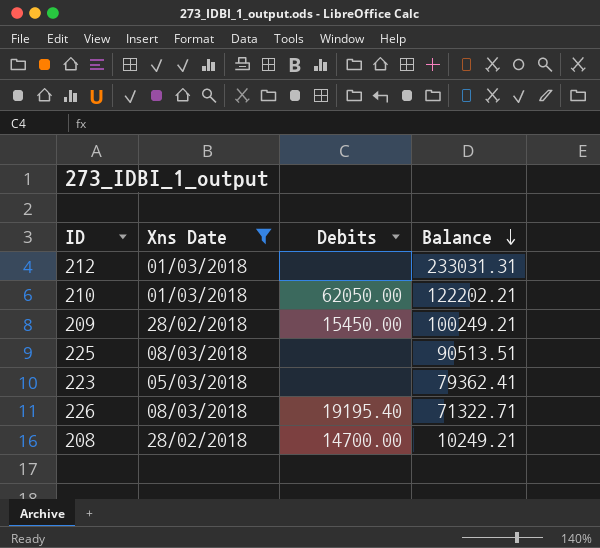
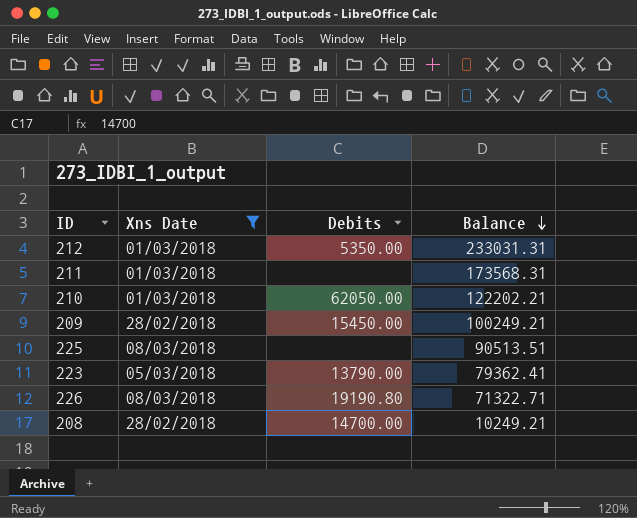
212 | Debits: none -> 5350.00
row 211: none -> 01/03/2018 | none | 173568.31
223 | Debits: none -> 13790.00
226 | Debits: 19195.40 -> 19190.80

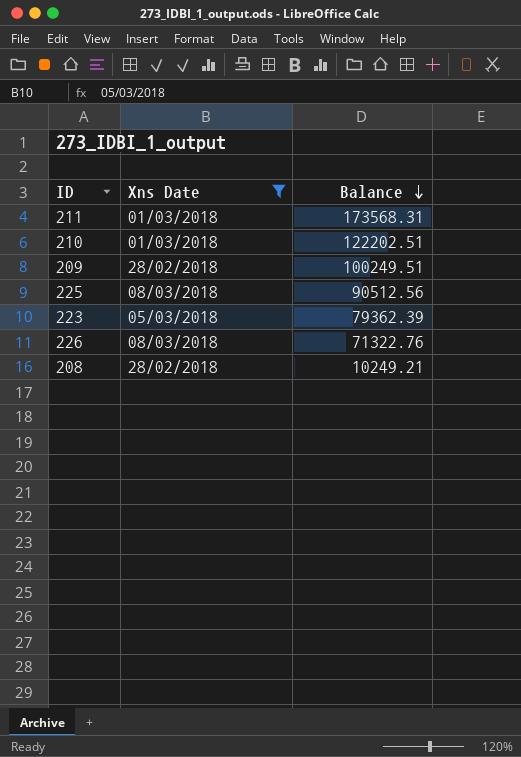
column Debits | position: 3 -> none
row 212: 01/03/2018 | 5350.00 | 233031.31 -> none
210 | Balance: 122202.21 -> 122202.51
209 | Balance: 100249.21 -> 100249.51
225 | Balance: 90513.51 -> 90512.56
223 | Balance: 79362.41 -> 79362.39
226 | Balance: 71322.71 -> 71322.76

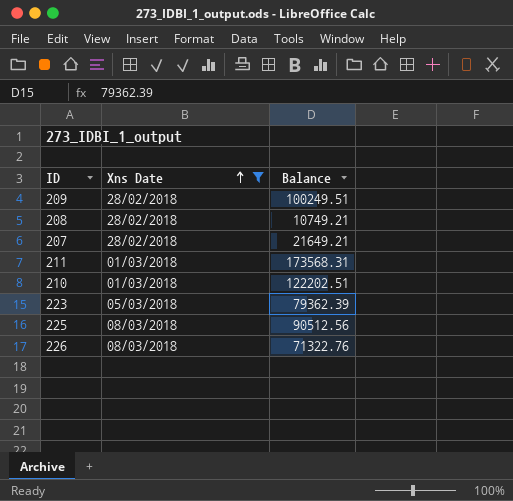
row order: Balance descending -> Xns Date ascending
208 | Balance: 10249.21 -> 10749.21
row 207: none -> 28/02/2018 | 21649.21

